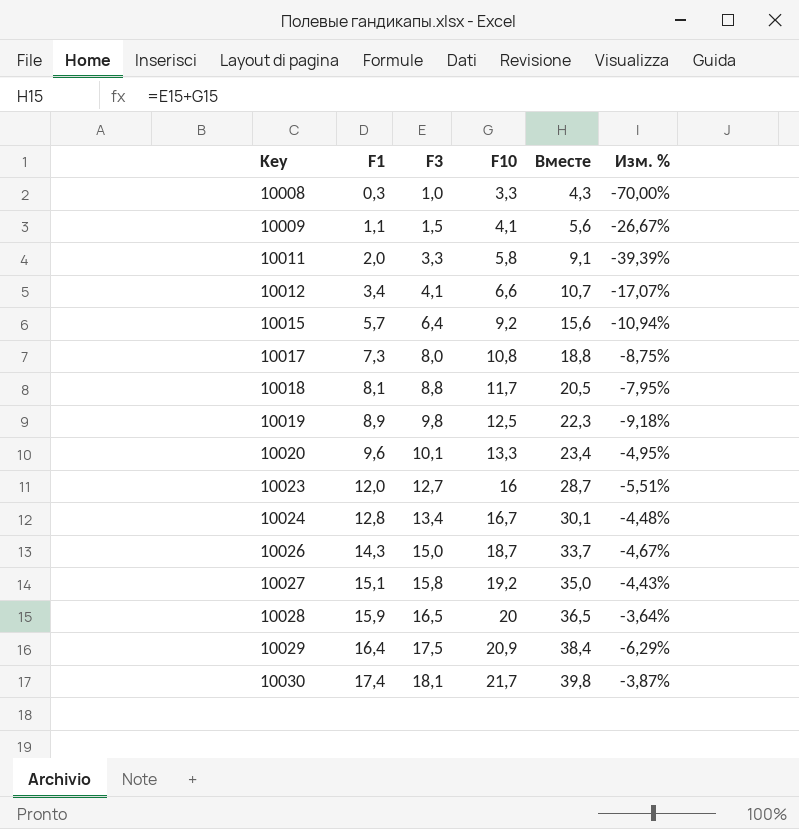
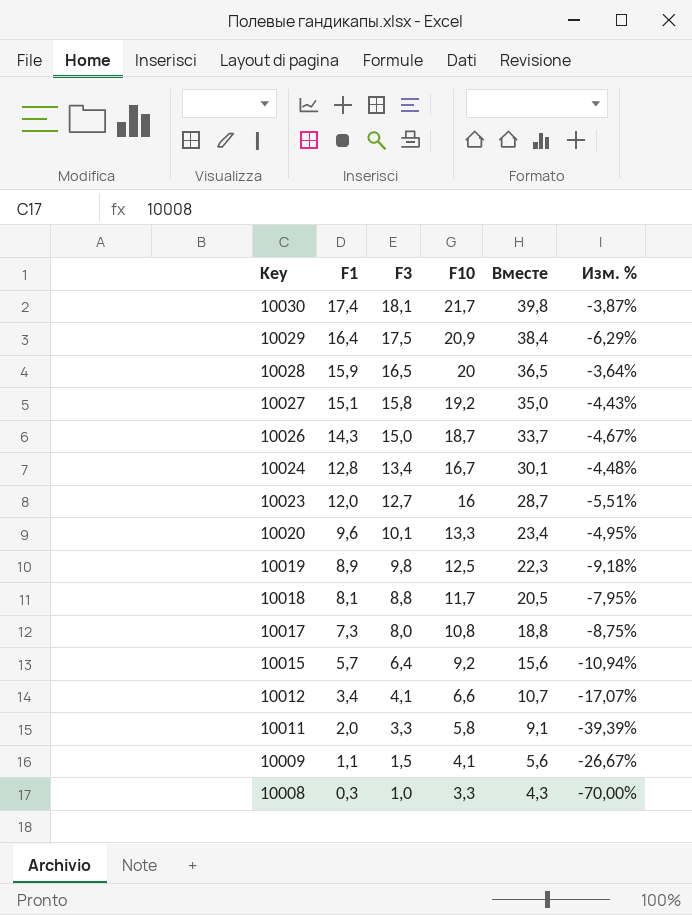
row order: Key ascending -> Key descending

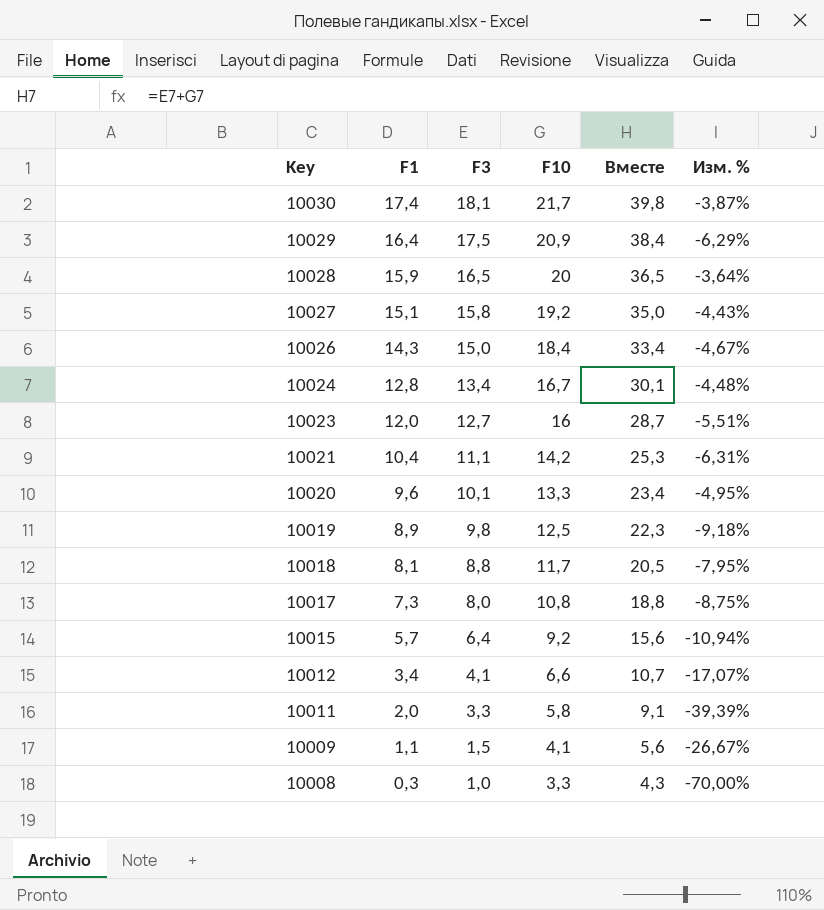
10026 | F10: 18,7 -> 18,4
10026 | Вместе: 33,7 -> 33,4
row 10021: none -> 10,4 | 11,1 | 14,2 | 25,3 | -6,31%

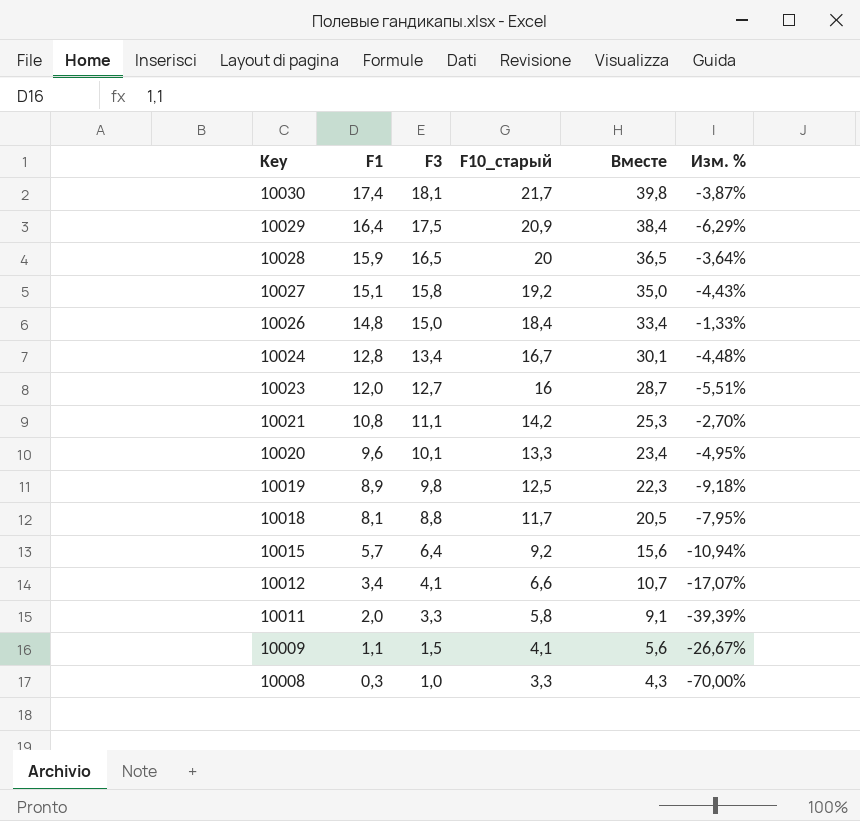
column name: F10 -> F10_старый
row 10017: 7,3 | 8,0 | 10,8 | 18,8 | -8,75% -> none
10026 | F1: 14,3 -> 14,8
10026 | Изм. %: -4,67% -> -1,33%
10021 | F1: 10,4 -> 10,8
10021 | Изм. %: -6,31% -> -2,70%

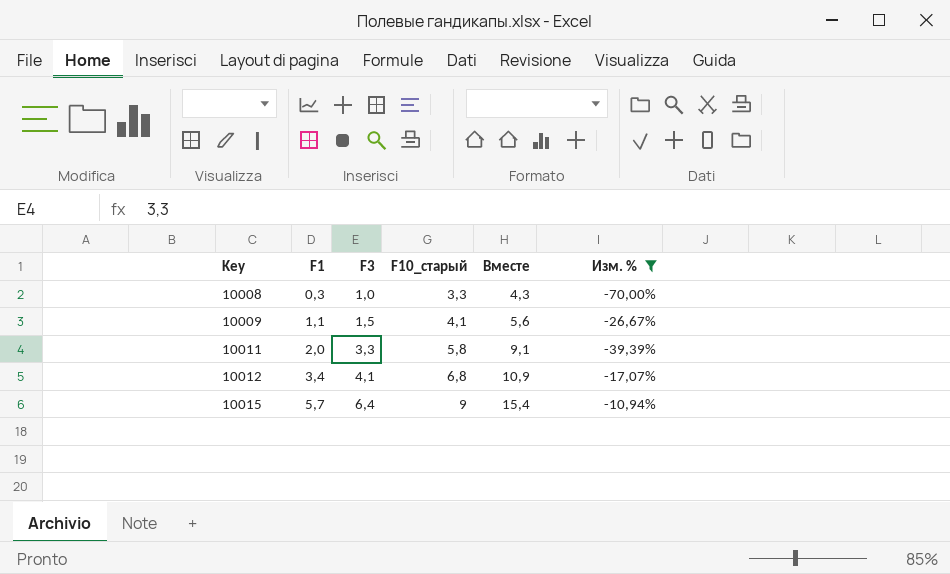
filter: none -> Изм. % <= -10,94%
row order: Key descending -> Key ascending
10012 | F10_старый: 6,6 -> 6,8
10012 | Вместе: 10,7 -> 10,9
10015 | F10_старый: 9,2 -> 9
10015 | Вместе: 15,6 -> 15,4

